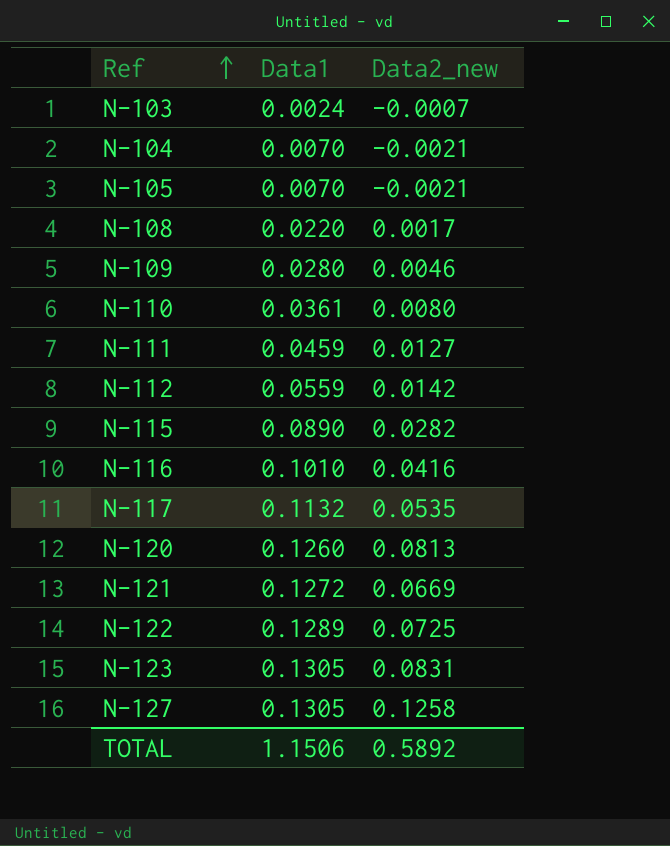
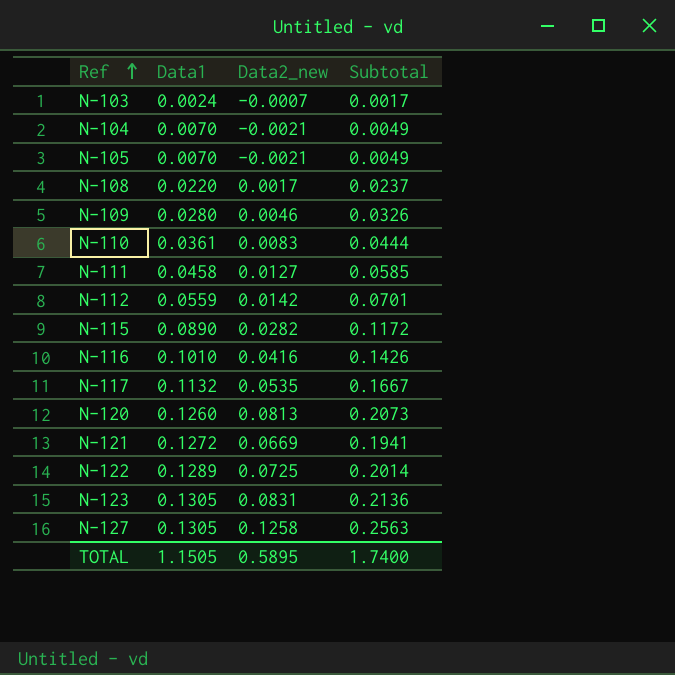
column Subtotal | formula: none -> [Data1] + [Data2_new]
N-110 | Data2_new: 0.0080 -> 0.0083
N-111 | Data1: 0.0459 -> 0.0458
TOTAL | Data1: 1.1506 -> 1.1505
TOTAL | Data2_new: 0.5892 -> 0.5895

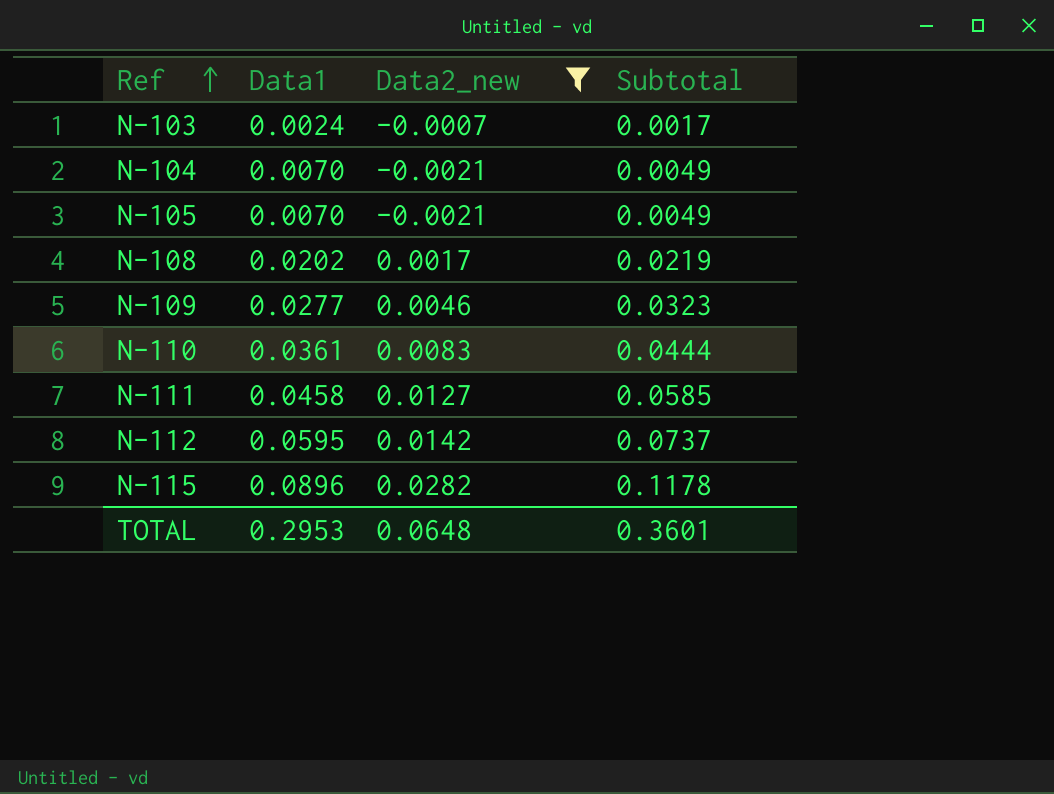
filter: none -> Data2_new <= 0.0282
N-108 | Data1: 0.0220 -> 0.0202
N-108 | Subtotal: 0.0237 -> 0.0219
N-109 | Data1: 0.0280 -> 0.0277
N-109 | Subtotal: 0.0326 -> 0.0323
N-112 | Data1: 0.0559 -> 0.0595
N-112 | Subtotal: 0.0701 -> 0.0737
N-115 | Data1: 0.0890 -> 0.0896
N-115 | Subtotal: 0.1172 -> 0.1178
TOTAL | Data1: 1.1505 -> 0.2953
TOTAL | Data2_new: 0.5895 -> 0.0648
TOTAL | Subtotal: 1.7400 -> 0.3601

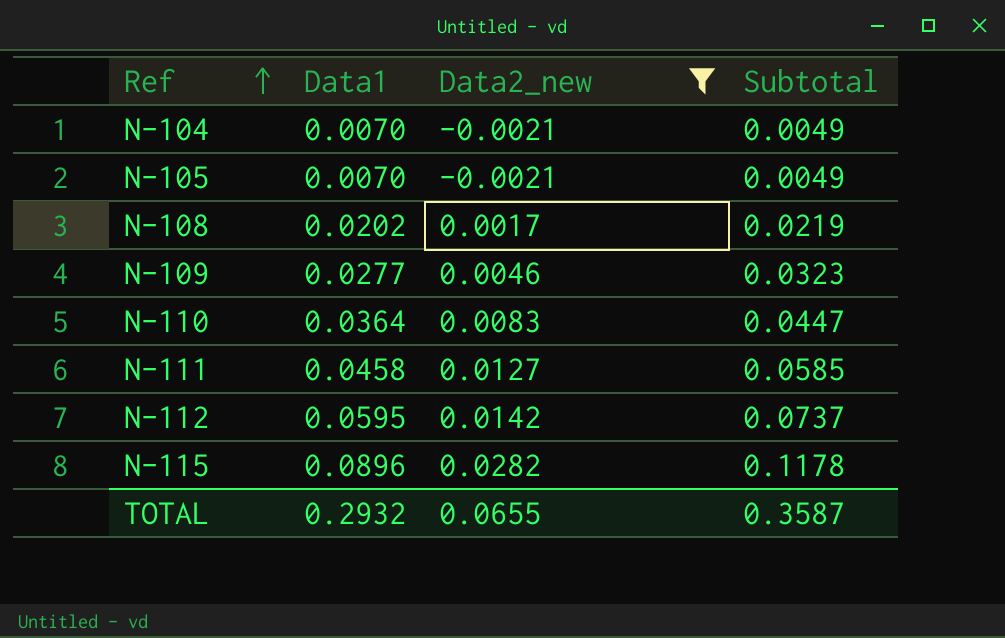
row N-103: 0.0024 | -0.0007 | 0.0017 -> none
N-110 | Data1: 0.0361 -> 0.0364
N-110 | Subtotal: 0.0444 -> 0.0447
TOTAL | Data1: 0.2953 -> 0.2932
TOTAL | Data2_new: 0.0648 -> 0.0655
TOTAL | Subtotal: 0.3601 -> 0.3587

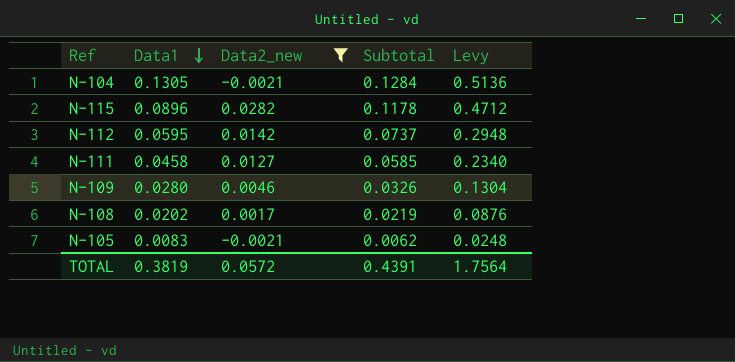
row order: Ref ascending -> Data1 descending
column Levy | formula: none -> [Subtotal] * 4
row N-110: 0.0364 | 0.0083 | 0.0447 -> none
N-104 | Data1: 0.0070 -> 0.1305
N-104 | Subtotal: 0.0049 -> 0.1284
N-109 | Data1: 0.0277 -> 0.0280
N-109 | Subtotal: 0.0323 -> 0.0326
N-105 | Data1: 0.0070 -> 0.0083
N-105 | Subtotal: 0.0049 -> 0.0062
TOTAL | Data1: 0.2932 -> 0.3819
TOTAL | Data2_new: 0.0655 -> 0.0572
TOTAL | Subtotal: 0.3587 -> 0.4391

